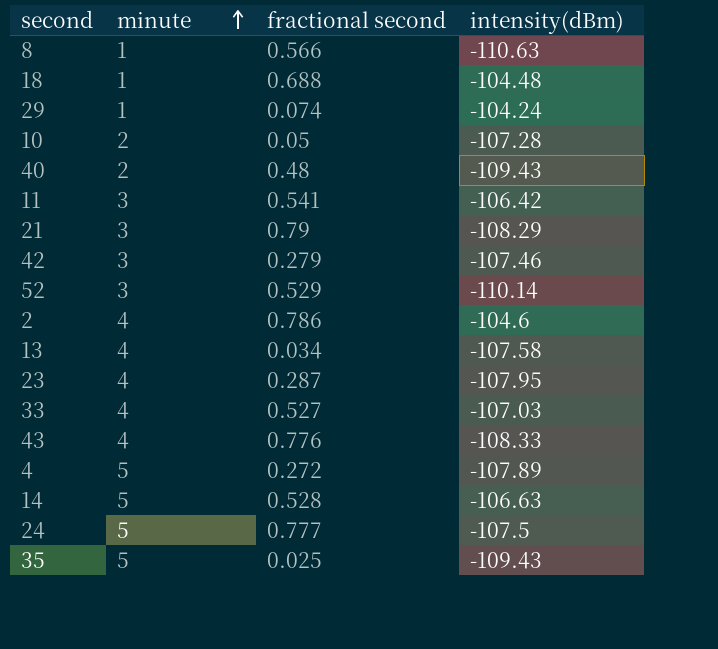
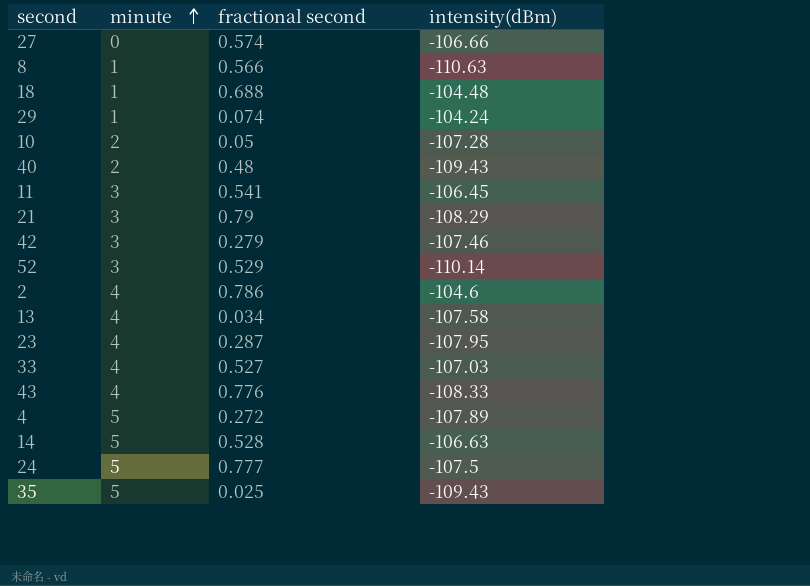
row 27: none -> 0 | 0.574 | -106.66
11 | intensity(dBm): -106.42 -> -106.45

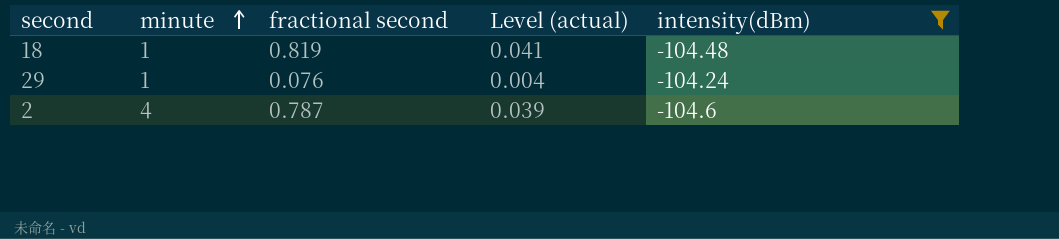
filter: none -> intensity(dBm) >= -104.6
column Level (actual) | formula: none -> [fractional second] * 0.05
18 | fractional second: 0.688 -> 0.819
29 | fractional second: 0.074 -> 0.076
2 | fractional second: 0.786 -> 0.787

